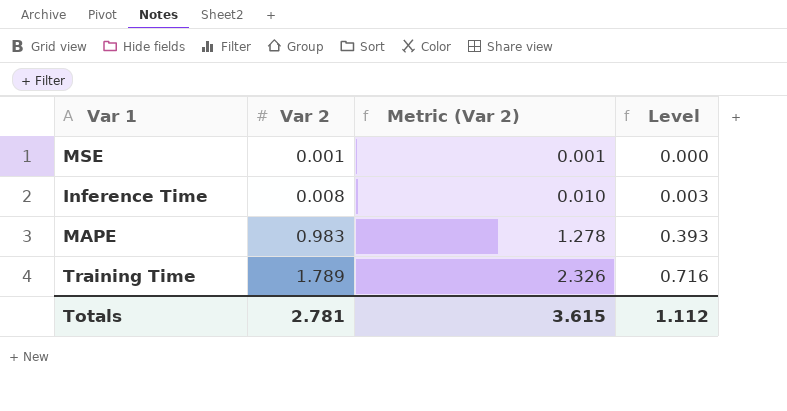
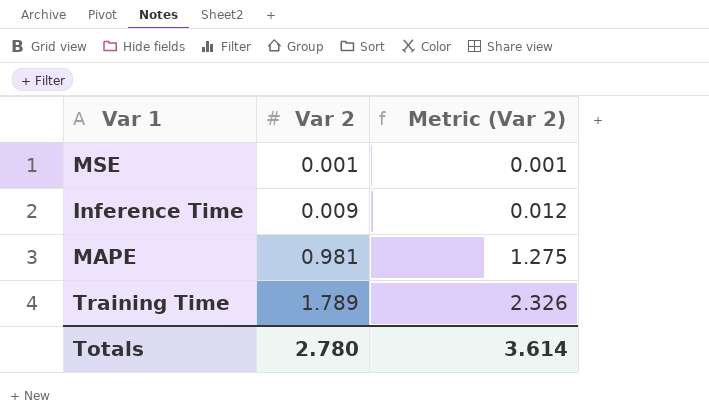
column Level | formula: [Var 2] * 0.4 -> none
Inference Time | Var 2: 0.008 -> 0.009
Inference Time | Metric (Var 2): 0.010 -> 0.012
MAPE | Var 2: 0.983 -> 0.981
MAPE | Metric (Var 2): 1.278 -> 1.275
Totals | Var 2: 2.781 -> 2.780
Totals | Metric (Var 2): 3.615 -> 3.614

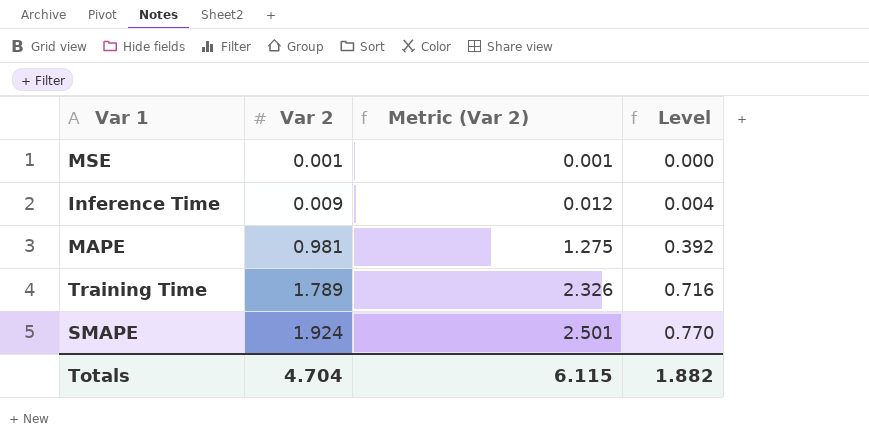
column Level | formula: none -> [Var 2] * 0.4
row SMAPE: none -> 1.924 | 2.501 | 0.770
Totals | Var 2: 2.780 -> 4.704
Totals | Metric (Var 2): 3.614 -> 6.115

